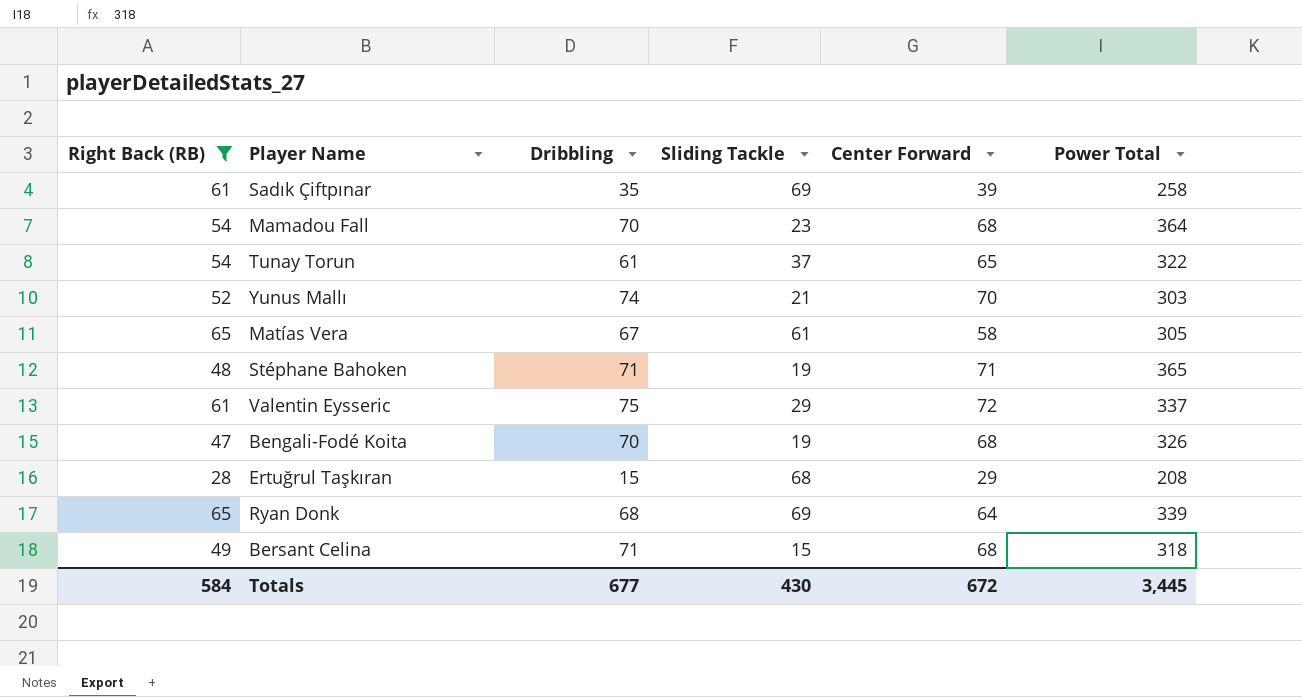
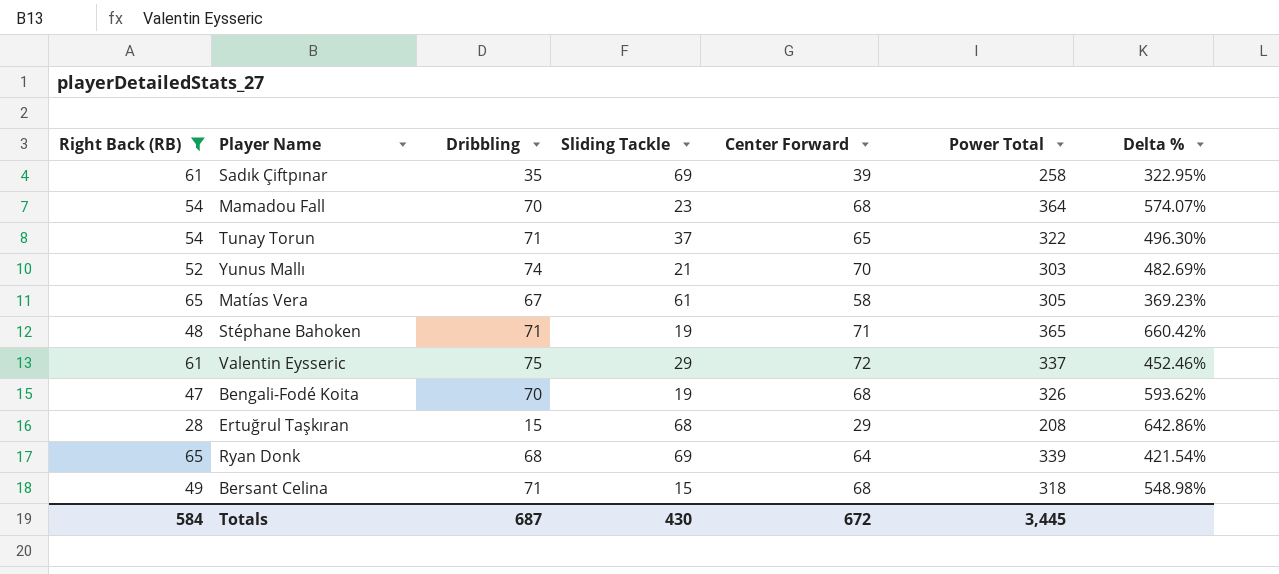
column Delta % | formula: none -> ([Power Total] - [Right Back (RB)]) / [Right Back (RB)]
Tunay Torun | Dribbling: 61 -> 71
Totals | Dribbling: 677 -> 687

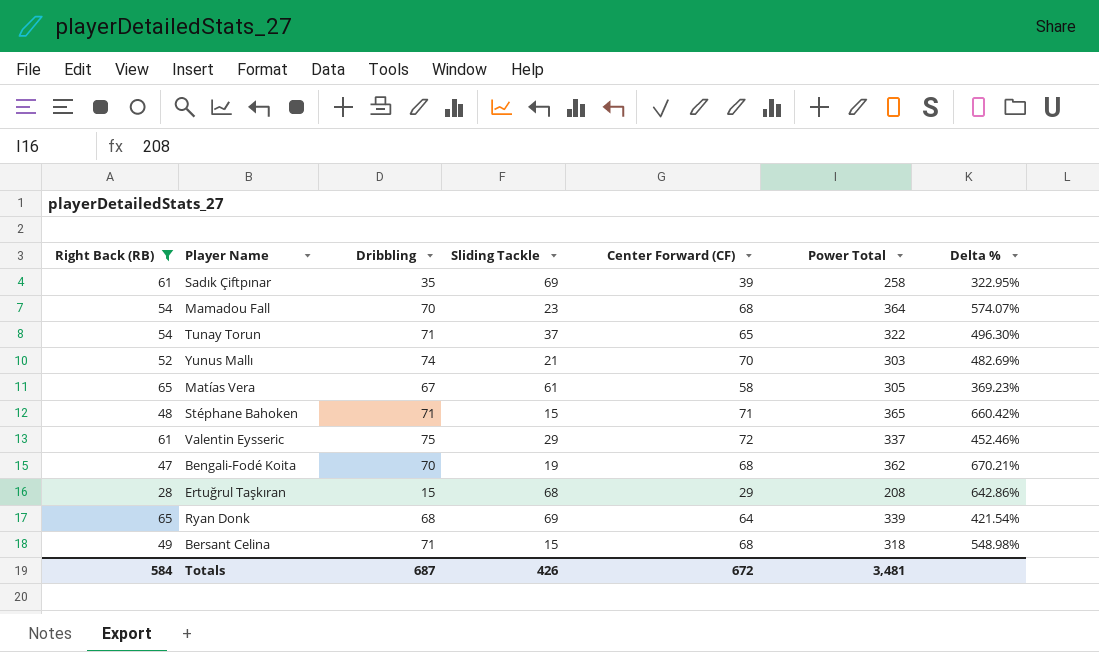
column name: Center Forward -> Center Forward (CF)
Stéphane Bahoken | Sliding Tackle: 19 -> 15
Bengali-Fodé Koita | Power Total: 326 -> 362
Bengali-Fodé Koita | Delta %: 593.62% -> 670.21%
Totals | Sliding Tackle: 430 -> 426
Totals | Power Total: 3,445 -> 3,481

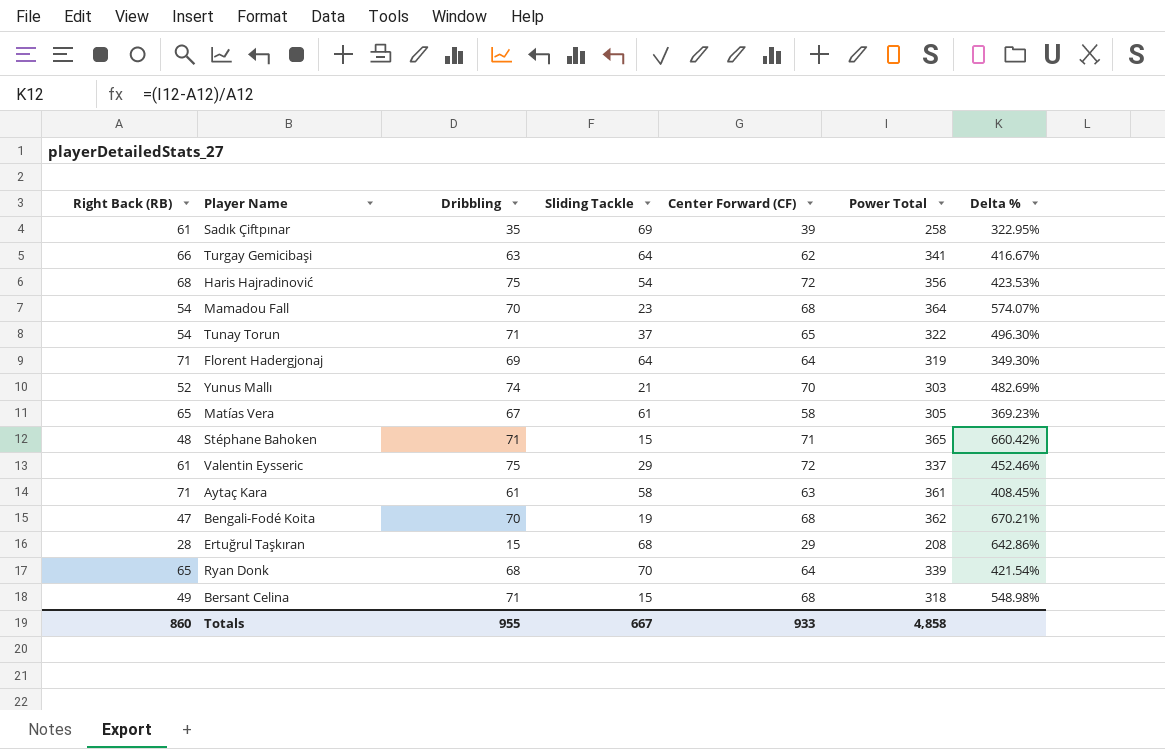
filter: Right Back (RB) <= 65 -> none
Ryan Donk | Sliding Tackle: 69 -> 70
Totals | Right Back (RB): 584 -> 860
Totals | Dribbling: 687 -> 955
Totals | Sliding Tackle: 426 -> 667
Totals | Center Forward (CF): 672 -> 933
Totals | Power Total: 3,481 -> 4,858

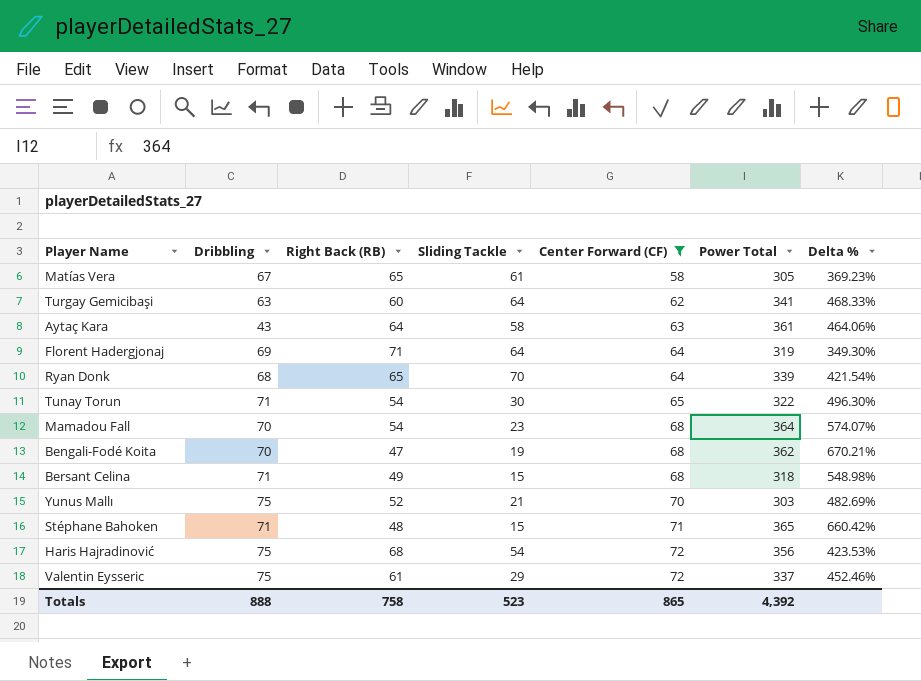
filter: none -> Center Forward (CF) >= 58
row order: none -> Center Forward (CF) ascending
column Right Back (RB) | position: 1 -> 3
Turgay Gemicibaşi | Right Back (RB): 66 -> 60
Turgay Gemicibaşi | Delta %: 416.67% -> 468.33%
Aytaç Kara | Dribbling: 61 -> 43
Aytaç Kara | Right Back (RB): 71 -> 64
Aytaç Kara | Delta %: 408.45% -> 464.06%
Tunay Torun | Sliding Tackle: 37 -> 30
Yunus Mallı | Dribbling: 74 -> 75
Totals | Dribbling: 955 -> 888
Totals | Right Back (RB): 860 -> 758
Totals | Sliding Tackle: 667 -> 523
Totals | Center Forward (CF): 933 -> 865
Totals | Power Total: 4,858 -> 4,392

